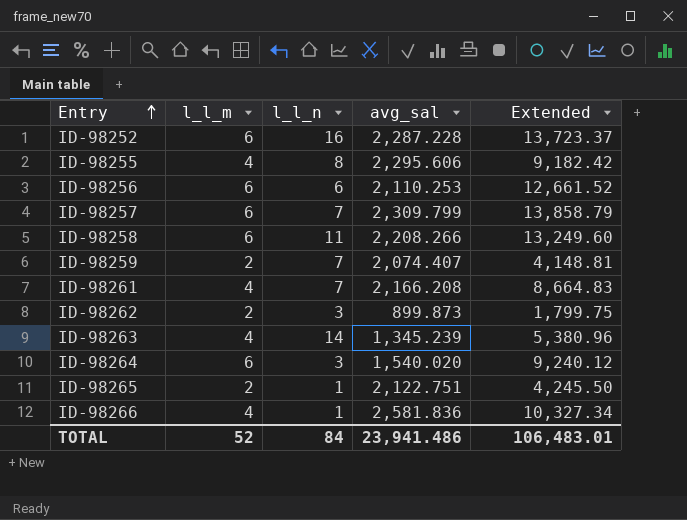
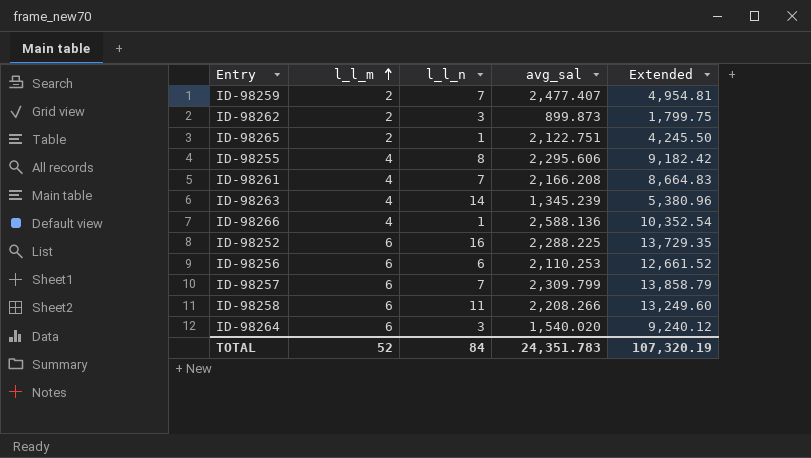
row order: Entry ascending -> l_l_m ascending
ID-98259 | avg_sal: 2,074.407 -> 2,477.407
ID-98259 | Extended: 4,148.81 -> 4,954.81
ID-98266 | avg_sal: 2,581.836 -> 2,588.136
ID-98266 | Extended: 10,327.34 -> 10,352.54
ID-98252 | avg_sal: 2,287.228 -> 2,288.225
ID-98252 | Extended: 13,723.37 -> 13,729.35
TOTAL | avg_sal: 23,941.486 -> 24,351.783
TOTAL | Extended: 106,483.01 -> 107,320.19

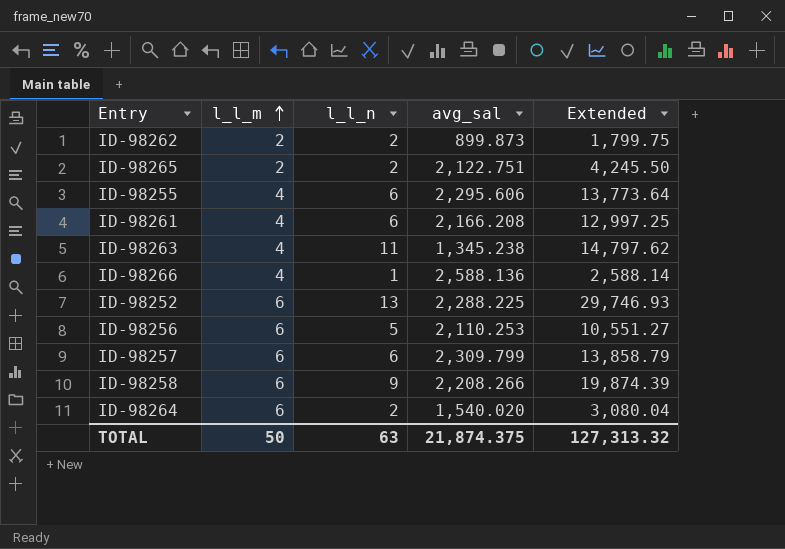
column Extended | formula: [l_l_m] * [avg_sal] -> [l_l_n] * [avg_sal]
row ID-98259: 2 | 7 | 2,477.407 | 4,954.81 -> none
ID-98262 | l_l_n: 3 -> 2
ID-98265 | l_l_n: 1 -> 2
ID-98255 | l_l_n: 8 -> 6
ID-98261 | l_l_n: 7 -> 6
ID-98263 | l_l_n: 14 -> 11
ID-98263 | avg_sal: 1,345.239 -> 1,345.238
ID-98252 | l_l_n: 16 -> 13
ID-98256 | l_l_n: 6 -> 5
ID-98257 | l_l_n: 7 -> 6
ID-98258 | l_l_n: 11 -> 9
ID-98264 | l_l_n: 3 -> 2
TOTAL | l_l_m: 52 -> 50
TOTAL | l_l_n: 84 -> 63
TOTAL | avg_sal: 24,351.783 -> 21,874.375
TOTAL | Extended: 107,320.19 -> 127,313.32

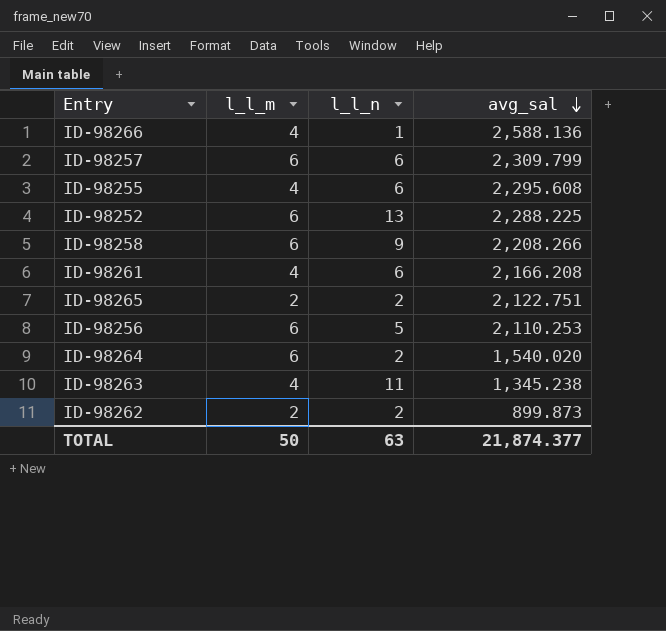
row order: l_l_m ascending -> avg_sal descending
column Extended | formula: [l_l_n] * [avg_sal] -> none
ID-98255 | avg_sal: 2,295.606 -> 2,295.608
TOTAL | avg_sal: 21,874.375 -> 21,874.377

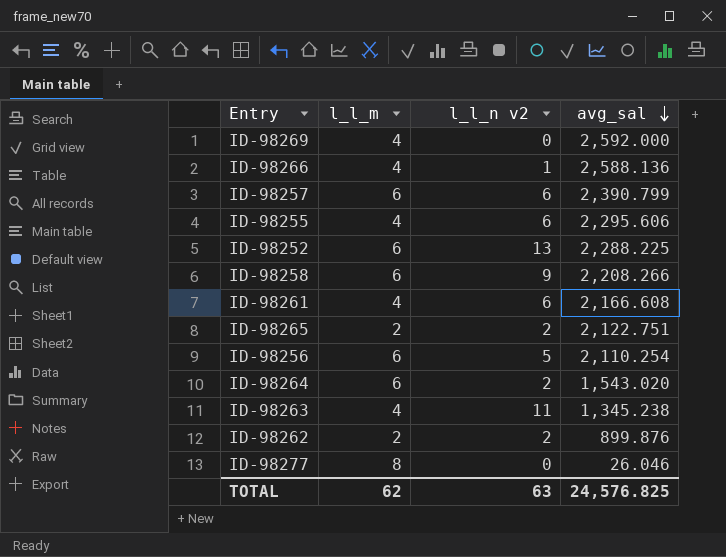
column name: l_l_n -> l_l_n v2
row ID-98269: none -> 4 | 0 | 2,592.000
ID-98257 | avg_sal: 2,309.799 -> 2,390.799
ID-98255 | avg_sal: 2,295.608 -> 2,295.606
ID-98261 | avg_sal: 2,166.208 -> 2,166.608
ID-98256 | avg_sal: 2,110.253 -> 2,110.254
ID-98264 | avg_sal: 1,540.020 -> 1,543.020
ID-98262 | avg_sal: 899.873 -> 899.876
row ID-98277: none -> 8 | 0 | 26.046
TOTAL | l_l_m: 50 -> 62
TOTAL | avg_sal: 21,874.377 -> 24,576.825

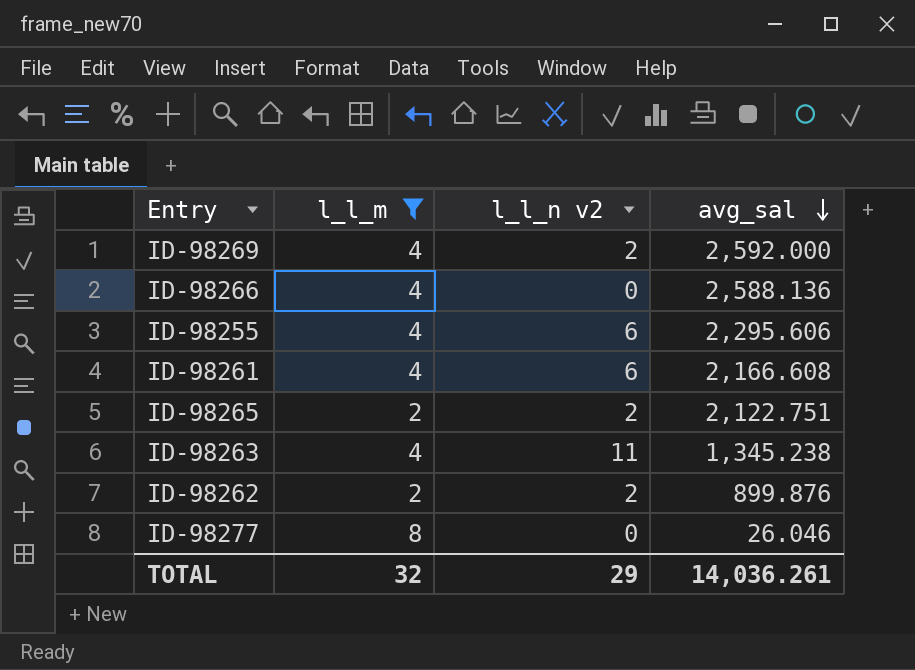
filter: none -> l_l_m != 6
ID-98269 | l_l_n v2: 0 -> 2
ID-98266 | l_l_n v2: 1 -> 0
TOTAL | l_l_m: 62 -> 32
TOTAL | l_l_n v2: 63 -> 29
TOTAL | avg_sal: 24,576.825 -> 14,036.261

